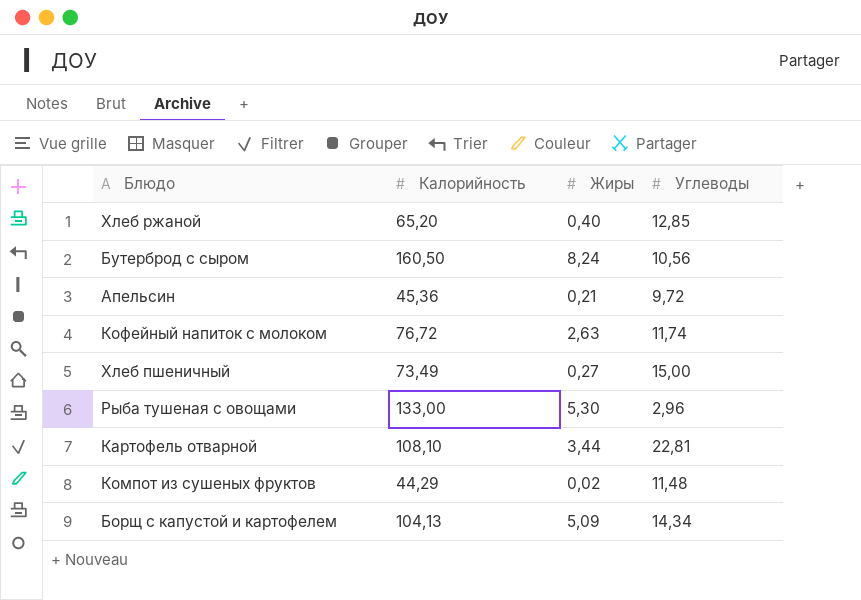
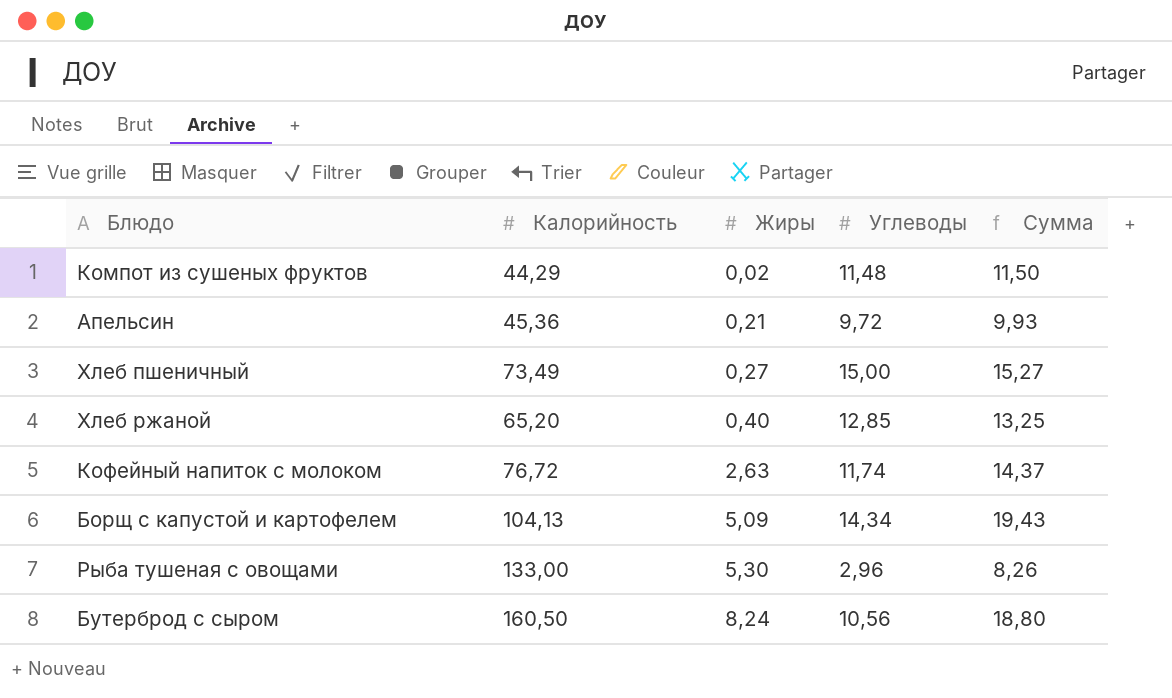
row order: none -> Жиры ascending
column Сумма | formula: none -> [Жиры] + [Углеводы]
row Картофель отварной: 108,10 | 3,44 | 22,81 -> none

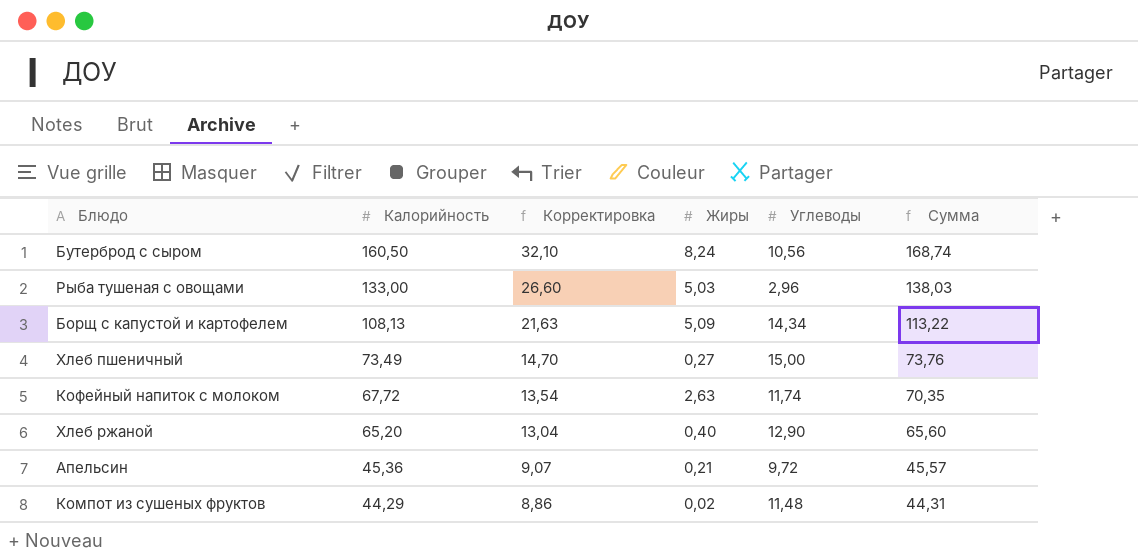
row order: Жиры ascending -> Калорийность descending
column Корректировка | formula: none -> [Калорийность] * 0,2
column Сумма | formula: [Жиры] + [Углеводы] -> [Калорийность] + [Жиры]
Рыба тушеная с овощами | Жиры: 5,30 -> 5,03
Борщ с капустой и картофелем | Калорийность: 104,13 -> 108,13
Кофейный напиток с молоком | Калорийность: 76,72 -> 67,72
Хлеб ржаной | Углеводы: 12,85 -> 12,90

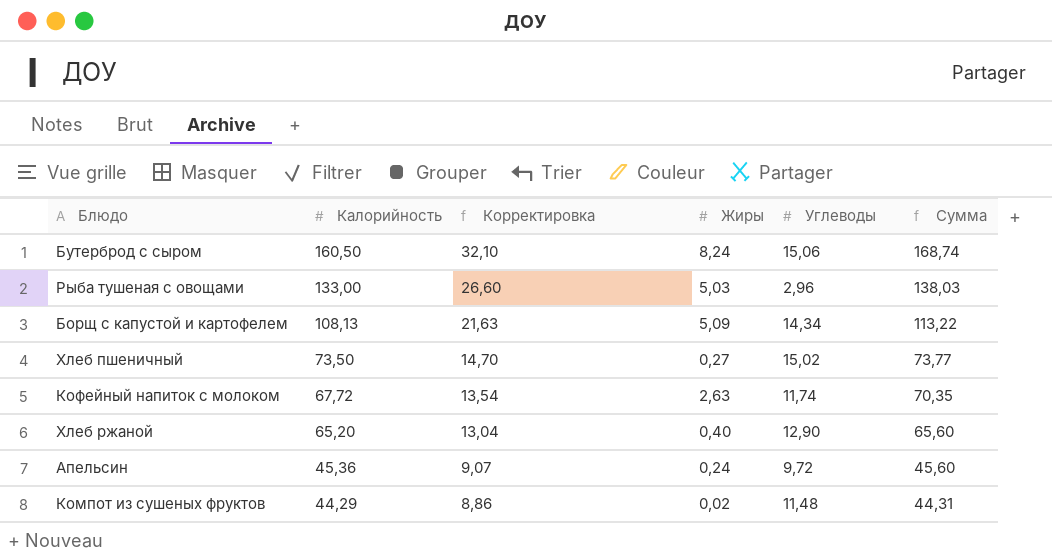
Бутерброд с сыром | Углеводы: 10,56 -> 15,06
Хлеб пшеничный | Калорийность: 73,49 -> 73,50
Хлеб пшеничный | Углеводы: 15,00 -> 15,02
Хлеб пшеничный | Сумма: 73,76 -> 73,77
Апельсин | Жиры: 0,21 -> 0,24
Апельсин | Сумма: 45,57 -> 45,60

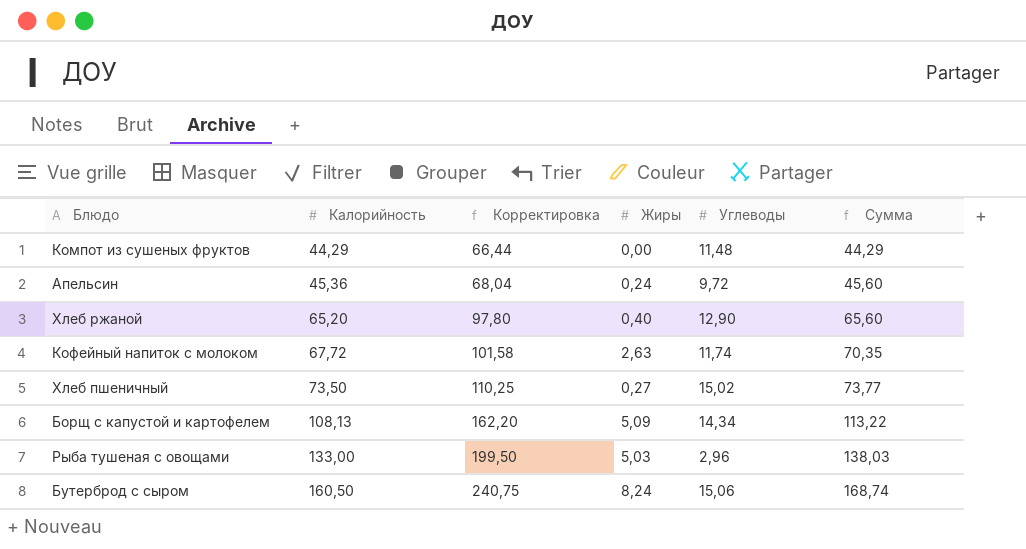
row order: Калорийность descending -> Калорийность ascending
column Корректировка | formula: [Калорийность] * 0,2 -> [Калорийность] * 1,5
Компот из сушеных фруктов | Жиры: 0,02 -> 0,00
Компот из сушеных фруктов | Сумма: 44,31 -> 44,29

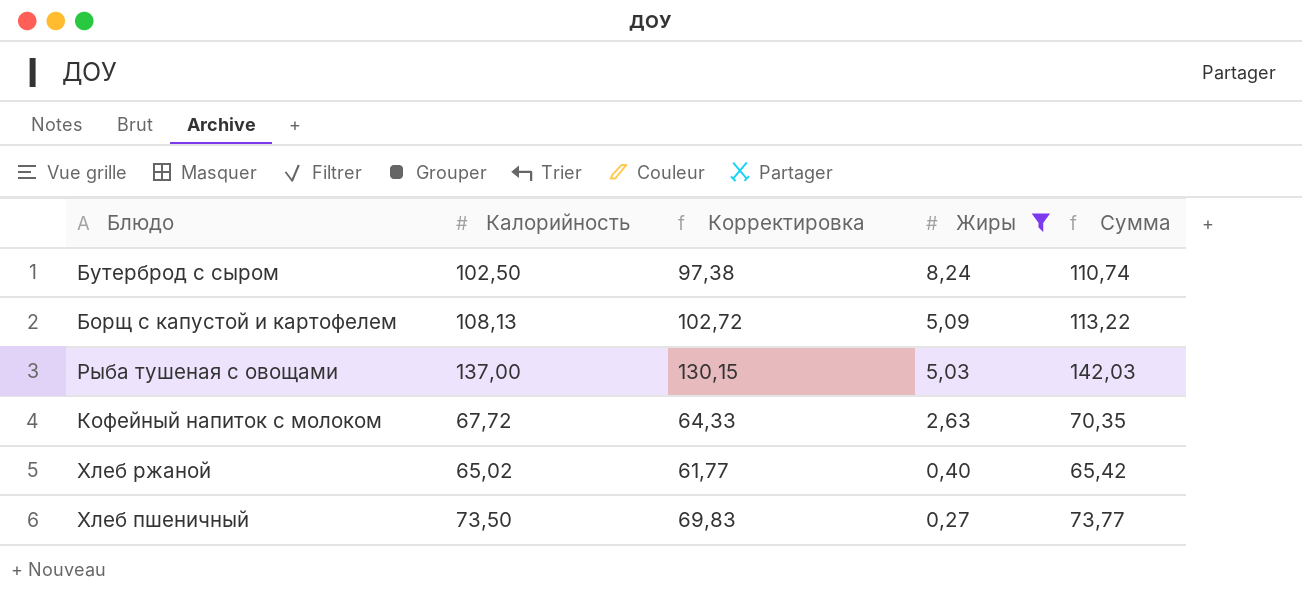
filter: none -> Жиры >= 0,27
row order: Калорийность ascending -> Жиры descending
column Углеводы | position: 5 -> none
column Корректировка | formula: [Калорийность] * 1,5 -> [Калорийность] * 0,95
Бутерброд с сыром | Калорийность: 160,50 -> 102,50
Бутерброд с сыром | Сумма: 168,74 -> 110,74
Рыба тушеная с овощами | Калорийность: 133,00 -> 137,00
Рыба тушеная с овощами | Сумма: 138,03 -> 142,03
Хлеб ржаной | Калорийность: 65,20 -> 65,02
Хлеб ржаной | Сумма: 65,60 -> 65,42

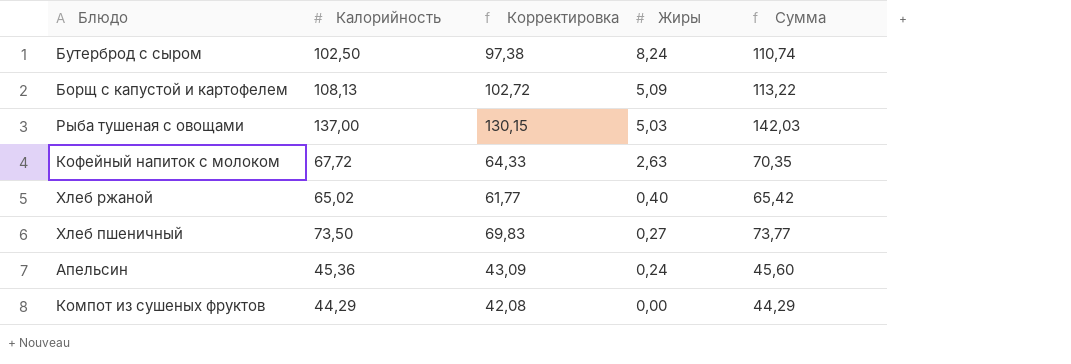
filter: Жиры >= 0,27 -> none

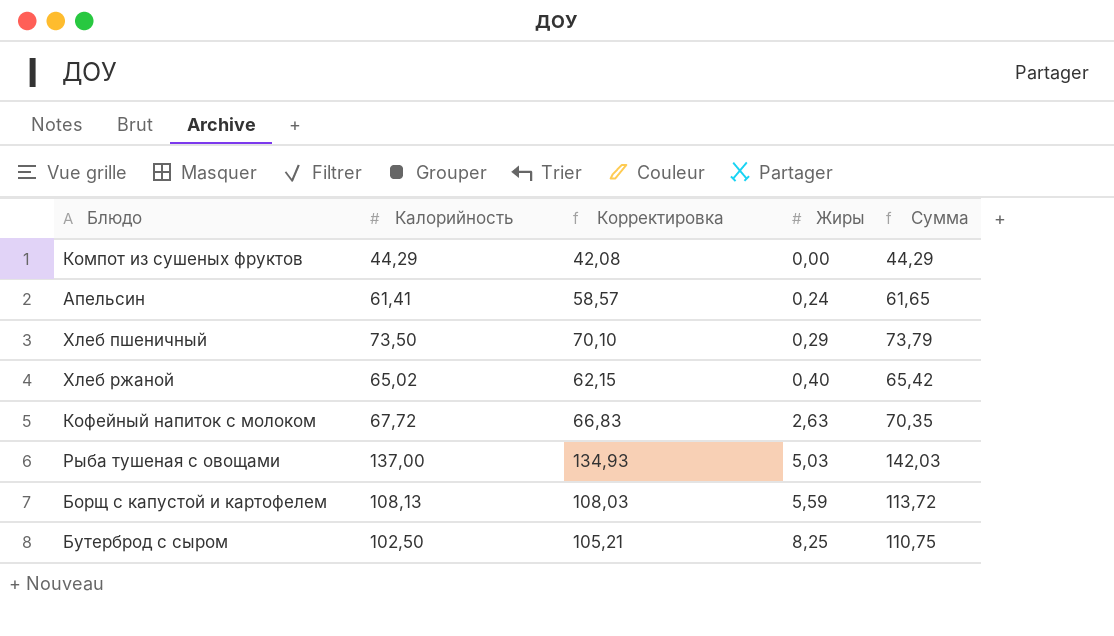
row order: Жиры descending -> Жиры ascending
column Корректировка | formula: [Калорийность] * 0,95 -> [Сумма] * 0,95
Апельсин | Калорийность: 45,36 -> 61,41
Апельсин | Сумма: 45,60 -> 61,65
Хлеб пшеничный | Жиры: 0,27 -> 0,29
Хлеб пшеничный | Сумма: 73,77 -> 73,79
Борщ с капустой и картофелем | Жиры: 5,09 -> 5,59
Борщ с капустой и картофелем | Сумма: 113,22 -> 113,72
Бутерброд с сыром | Жиры: 8,24 -> 8,25
Бутерброд с сыром | Сумма: 110,74 -> 110,75

